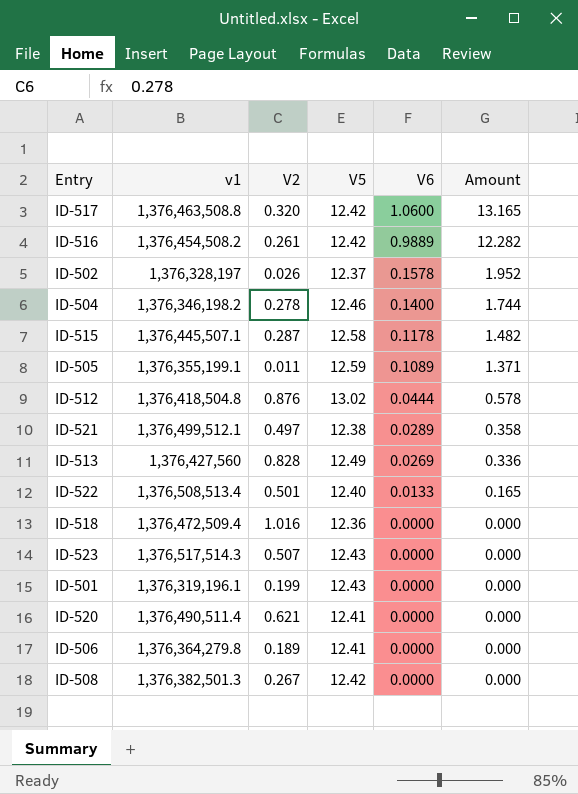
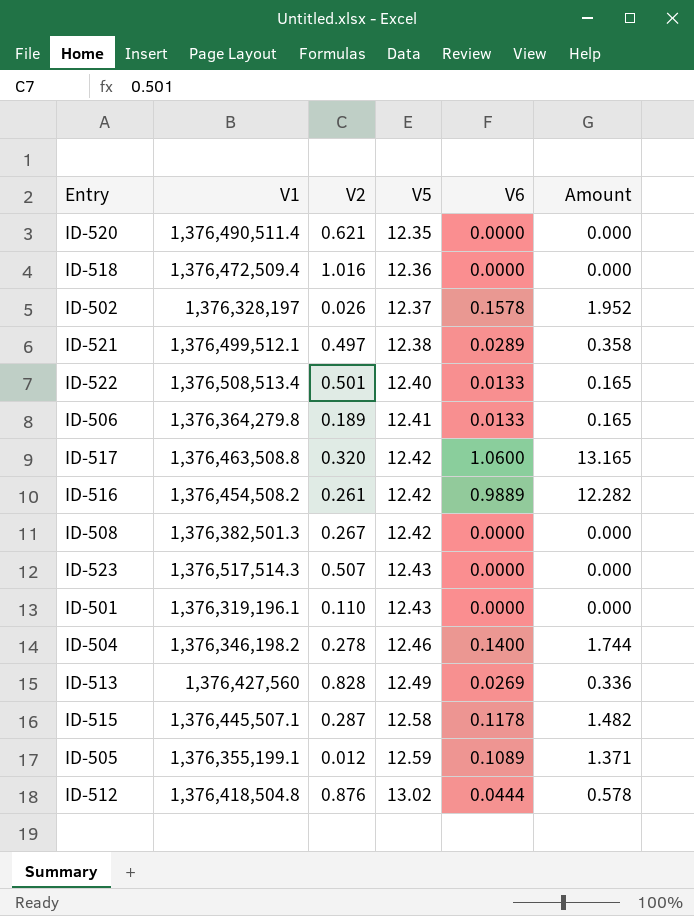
row order: V6 descending -> V5 ascending
column name: v1 -> V1
ID-520 | V5: 12.41 -> 12.35
ID-506 | V6: 0.0000 -> 0.0133
ID-506 | Amount: 0.000 -> 0.165
ID-501 | V2: 0.199 -> 0.110
ID-505 | V2: 0.011 -> 0.012

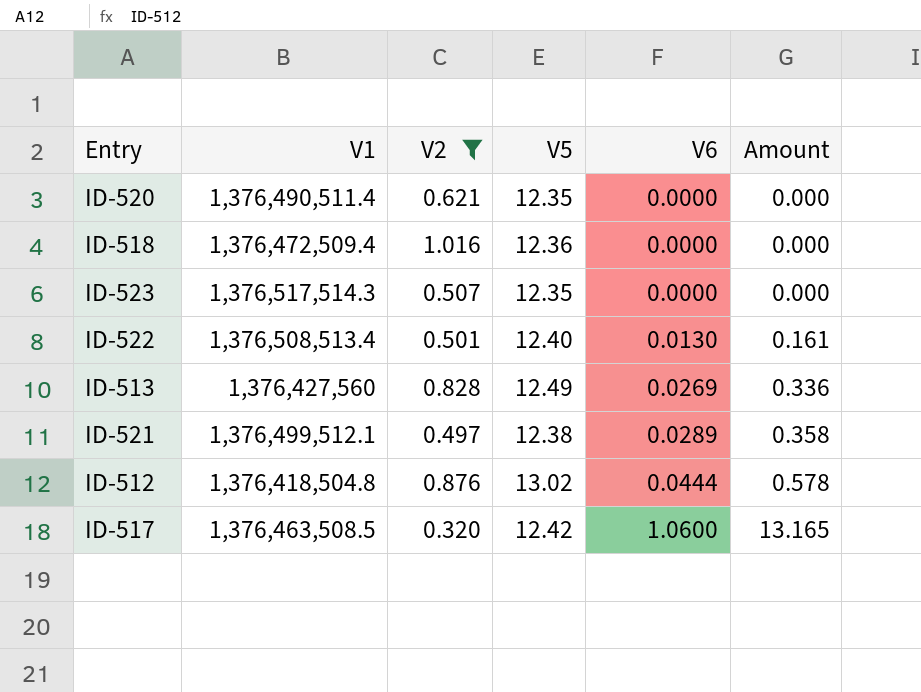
filter: none -> V2 >= 0.320
row order: V5 ascending -> V6 ascending
ID-523 | V5: 12.43 -> 12.35
ID-522 | V6: 0.0133 -> 0.0130
ID-522 | Amount: 0.165 -> 0.161
ID-517 | V1: 1,376,463,508.8 -> 1,376,463,508.5

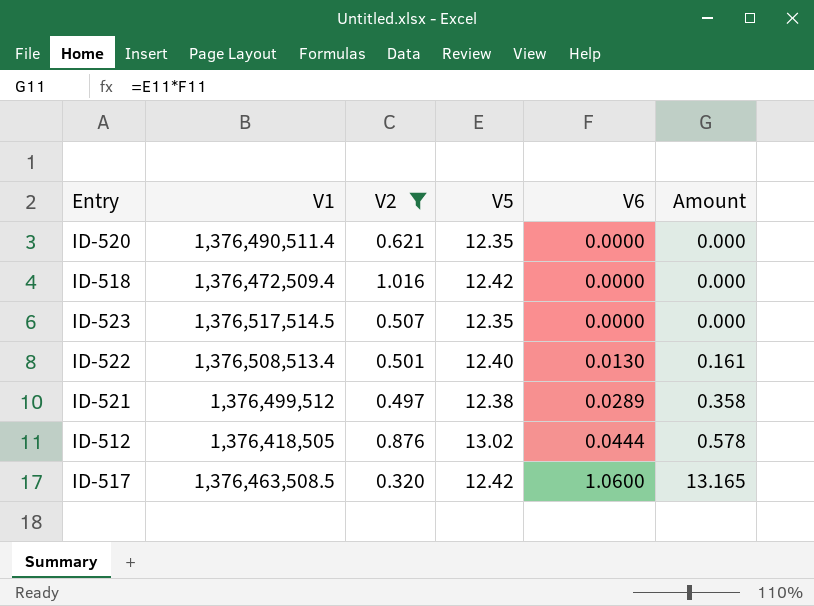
row ID-513: 1,376,427,560 | 0.828 | 12.49 | 0.0269 | 0.336 -> none
ID-518 | V5: 12.36 -> 12.42
ID-523 | V1: 1,376,517,514.3 -> 1,376,517,514.5
ID-521 | V1: 1,376,499,512.1 -> 1,376,499,512
ID-512 | V1: 1,376,418,504.8 -> 1,376,418,505

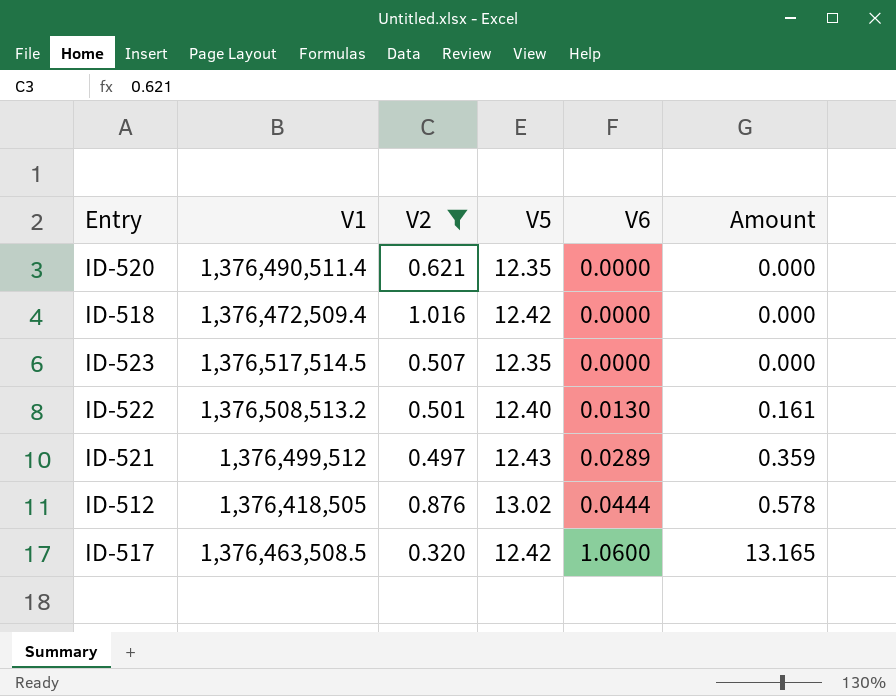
ID-522 | V1: 1,376,508,513.4 -> 1,376,508,513.2
ID-521 | V5: 12.38 -> 12.43
ID-521 | Amount: 0.358 -> 0.359

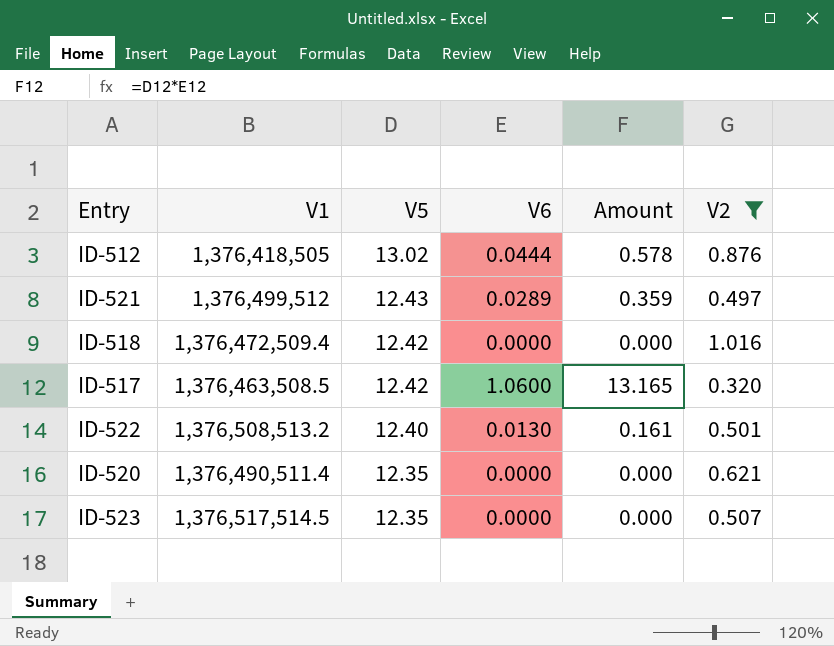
row order: V6 ascending -> V5 descending
column V2 | position: 3 -> 6

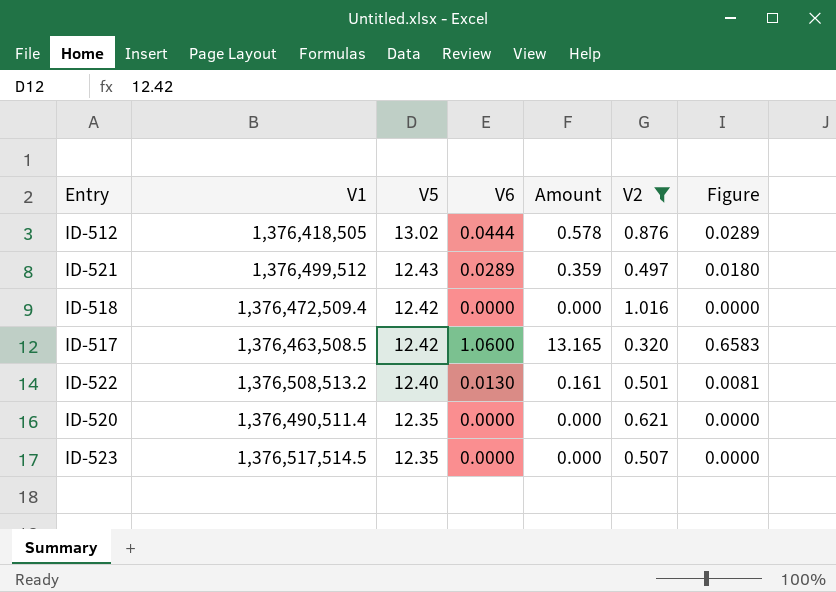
column Figure | formula: none -> [Amount] * 0.05

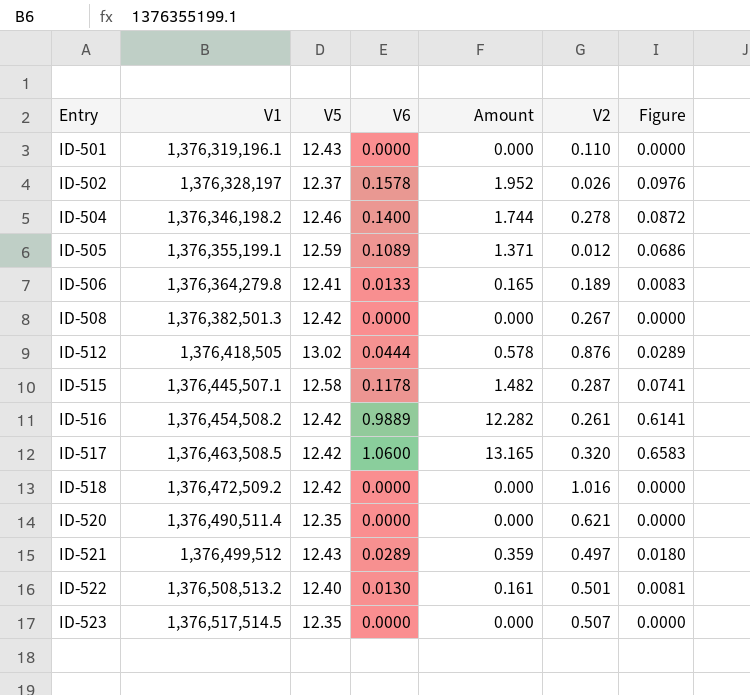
filter: V2 >= 0.320 -> none
row order: V5 descending -> Entry ascending
ID-518 | V1: 1,376,472,509.4 -> 1,376,472,509.2

